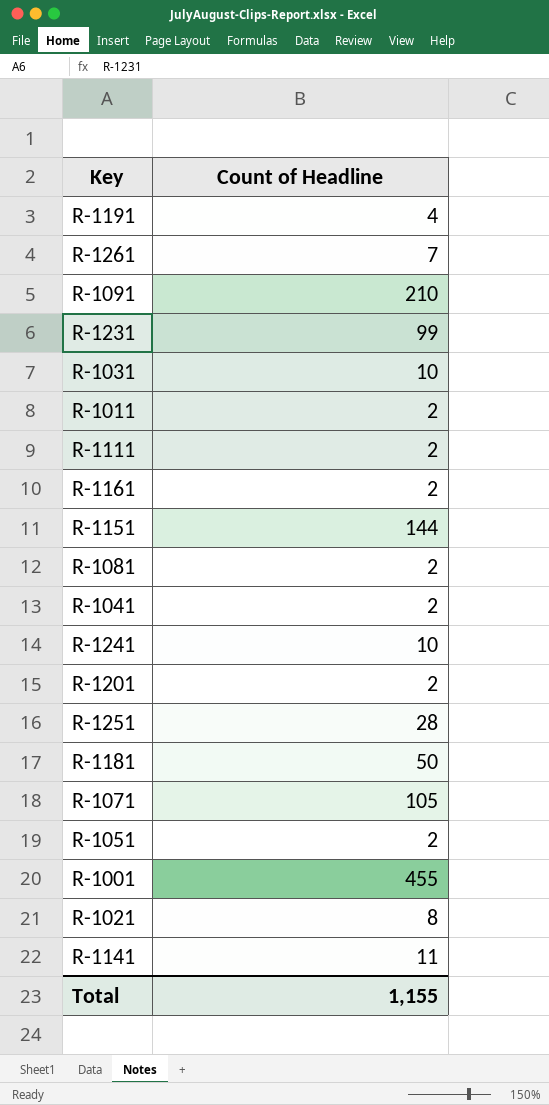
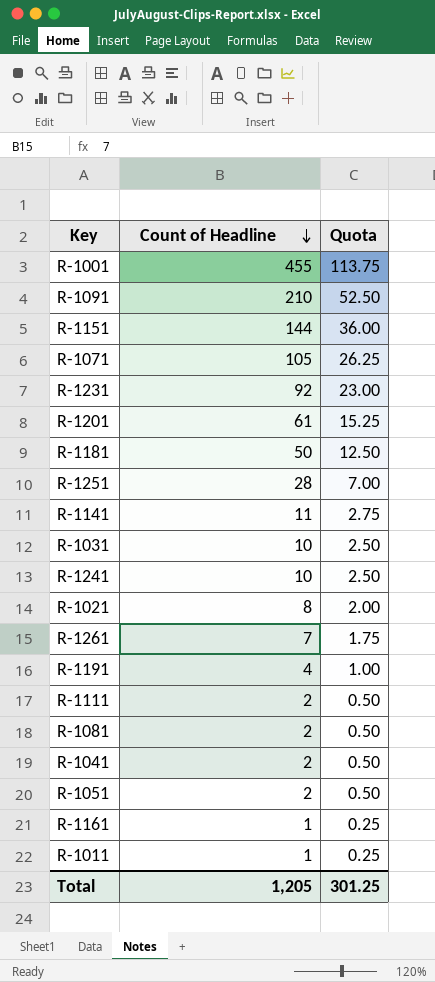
row order: none -> Count of Headline descending
column Quota | formula: none -> [Count of Headline] * 0.25
R-1231 | Count of Headline: 99 -> 92
R-1201 | Count of Headline: 2 -> 61
R-1161 | Count of Headline: 2 -> 1
R-1011 | Count of Headline: 2 -> 1
Total | Count of Headline: 1,155 -> 1,205

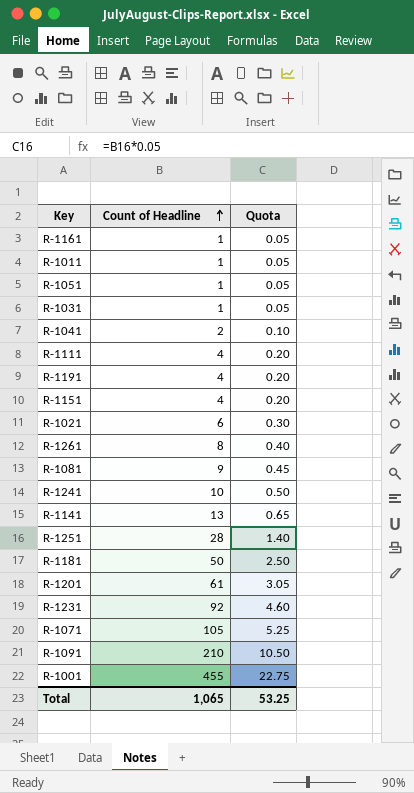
row order: Count of Headline descending -> Count of Headline ascending
column Quota | formula: [Count of Headline] * 0.25 -> [Count of Headline] * 0.05
R-1051 | Count of Headline: 2 -> 1
R-1031 | Count of Headline: 10 -> 1
R-1111 | Count of Headline: 2 -> 4
R-1151 | Count of Headline: 144 -> 4
R-1021 | Count of Headline: 8 -> 6
R-1261 | Count of Headline: 7 -> 8
R-1081 | Count of Headline: 2 -> 9
R-1141 | Count of Headline: 11 -> 13
Total | Count of Headline: 1,205 -> 1,065
Total | Quota: 301.25 -> 53.25

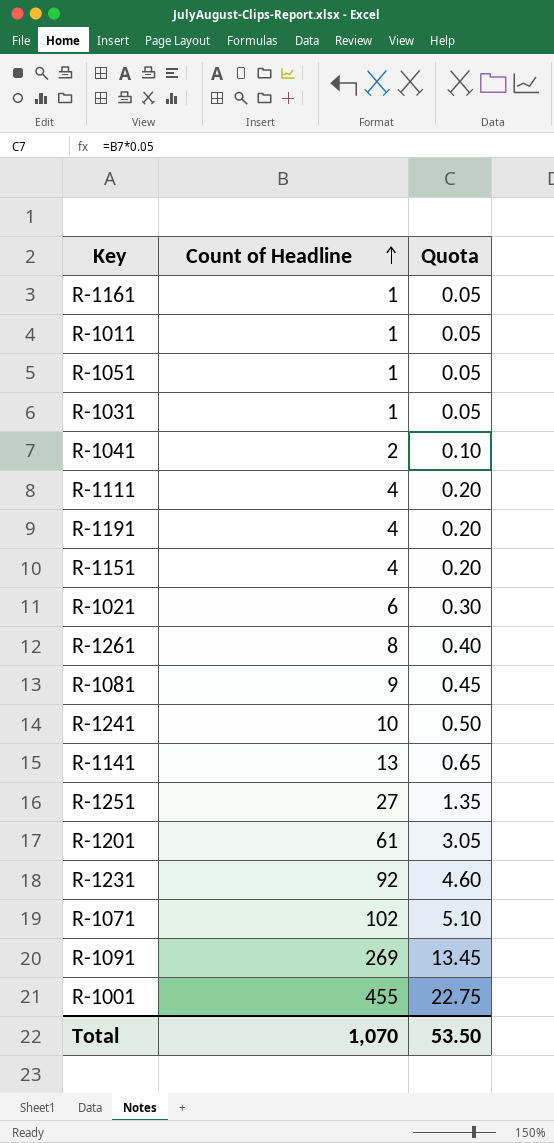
row R-1181: 50 | 2.50 -> none
R-1251 | Count of Headline: 28 -> 27
R-1251 | Quota: 1.40 -> 1.35
R-1071 | Count of Headline: 105 -> 102
R-1071 | Quota: 5.25 -> 5.10
R-1091 | Count of Headline: 210 -> 269
R-1091 | Quota: 10.50 -> 13.45
Total | Count of Headline: 1,065 -> 1,070
Total | Quota: 53.25 -> 53.50

